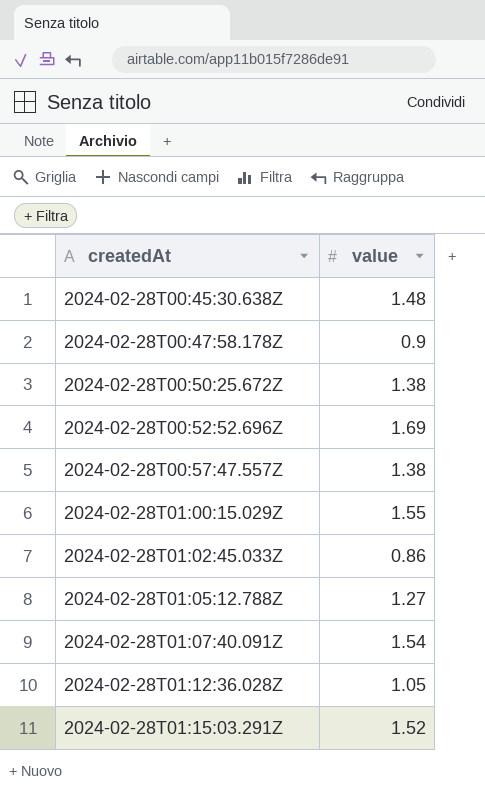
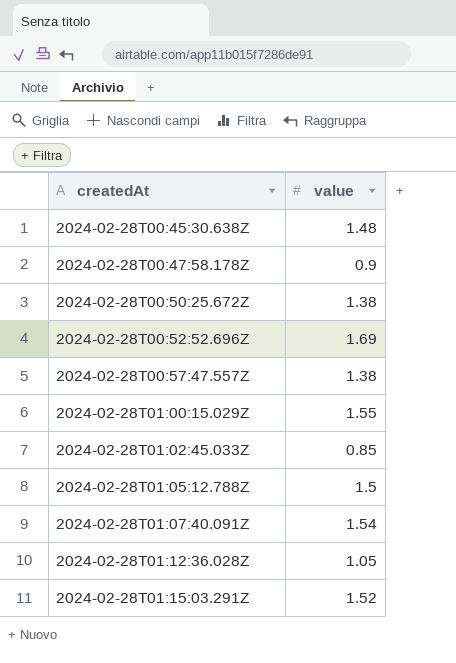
2024-02-28T01:02:45.033Z | value: 0.86 -> 0.85
2024-02-28T01:05:12.788Z | value: 1.27 -> 1.5

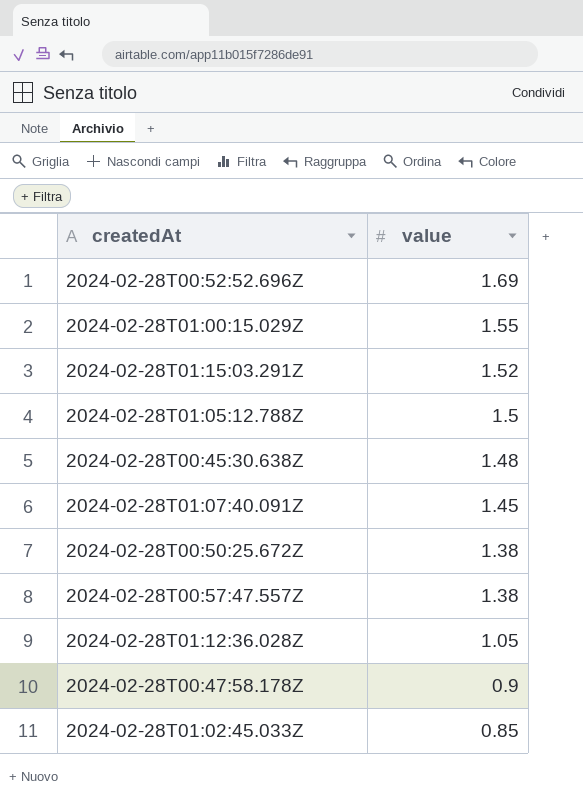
row order: createdAt ascending -> value descending
2024-02-28T01:07:40.091Z | value: 1.54 -> 1.45

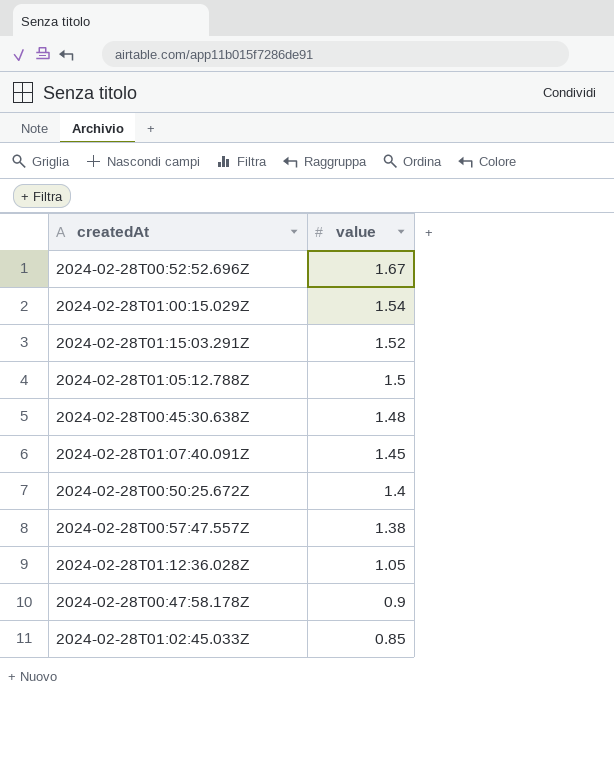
2024-02-28T00:52:52.696Z | value: 1.69 -> 1.67
2024-02-28T01:00:15.029Z | value: 1.55 -> 1.54
2024-02-28T00:50:25.672Z | value: 1.38 -> 1.4

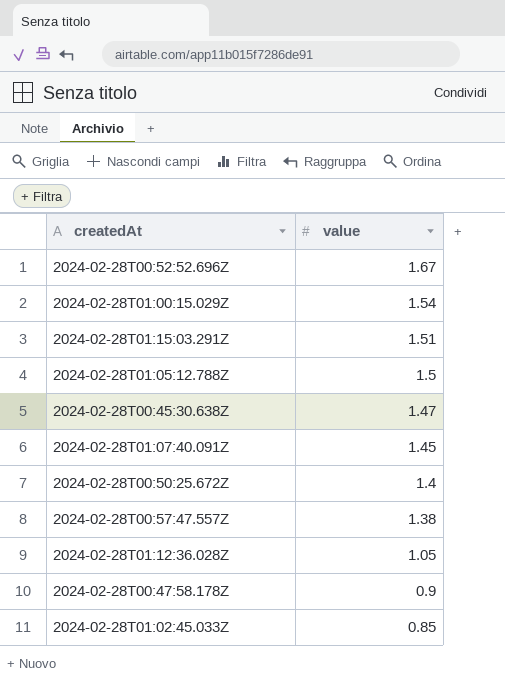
2024-02-28T01:15:03.291Z | value: 1.52 -> 1.51
2024-02-28T00:45:30.638Z | value: 1.48 -> 1.47

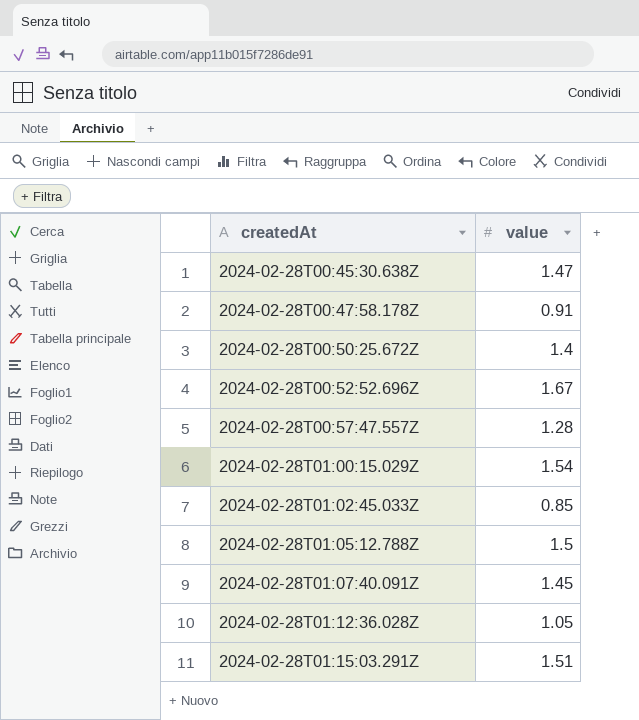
row order: value descending -> createdAt ascending
2024-02-28T00:47:58.178Z | value: 0.9 -> 0.91
2024-02-28T00:57:47.557Z | value: 1.38 -> 1.28

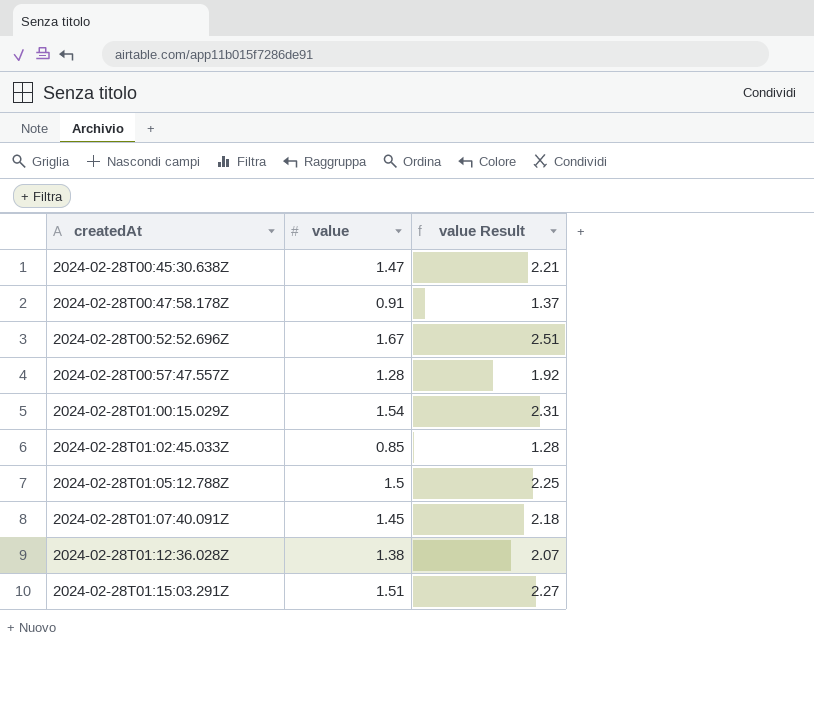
column value Result | formula: none -> [value] * 1.5
row 2024-02-28T00:50:25.672Z: 1.4 -> none
2024-02-28T01:12:36.028Z | value: 1.05 -> 1.38

